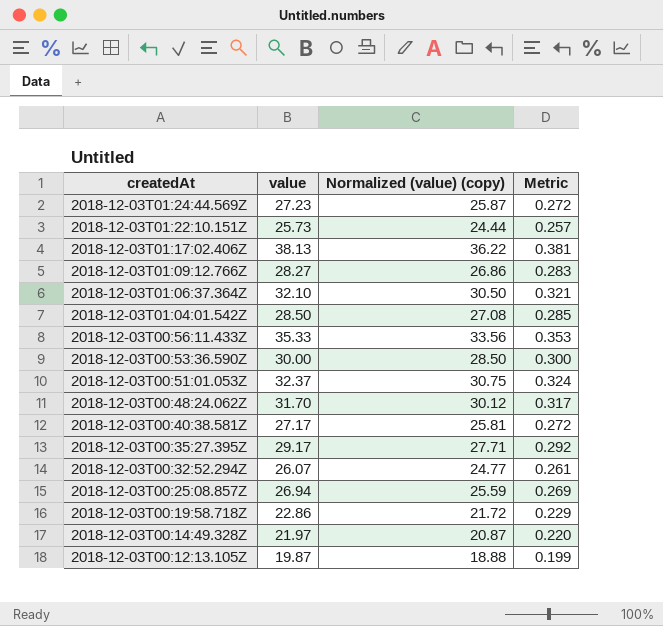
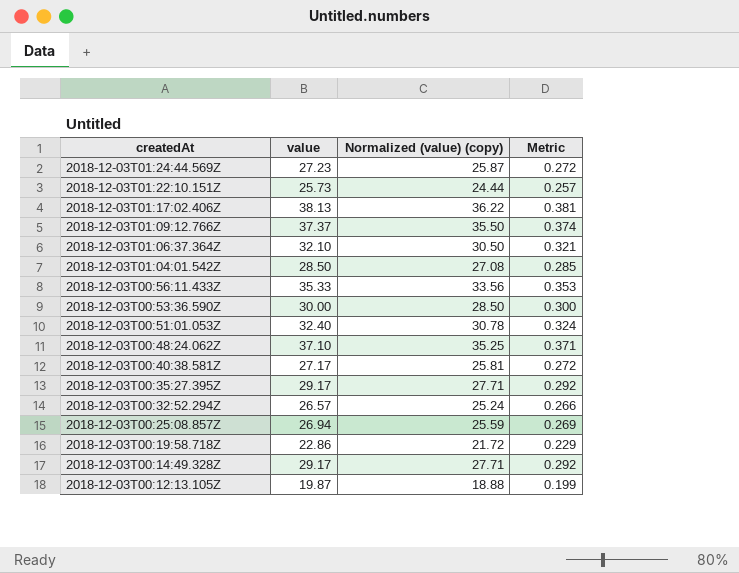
2018-12-03T01:09:12.766Z | value: 28.27 -> 37.37
2018-12-03T01:09:12.766Z | Normalized (value) (copy): 26.86 -> 35.50
2018-12-03T01:09:12.766Z | Metric: 0.283 -> 0.374
2018-12-03T00:51:01.053Z | value: 32.37 -> 32.40
2018-12-03T00:51:01.053Z | Normalized (value) (copy): 30.75 -> 30.78
2018-12-03T00:48:24.062Z | value: 31.70 -> 37.10
2018-12-03T00:48:24.062Z | Normalized (value) (copy): 30.12 -> 35.25
2018-12-03T00:48:24.062Z | Metric: 0.317 -> 0.371
2018-12-03T00:32:52.294Z | value: 26.07 -> 26.57
2018-12-03T00:32:52.294Z | Normalized (value) (copy): 24.77 -> 25.24
2018-12-03T00:32:52.294Z | Metric: 0.261 -> 0.266
2018-12-03T00:14:49.328Z | value: 21.97 -> 29.17
2018-12-03T00:14:49.328Z | Normalized (value) (copy): 20.87 -> 27.71
2018-12-03T00:14:49.328Z | Metric: 0.220 -> 0.292

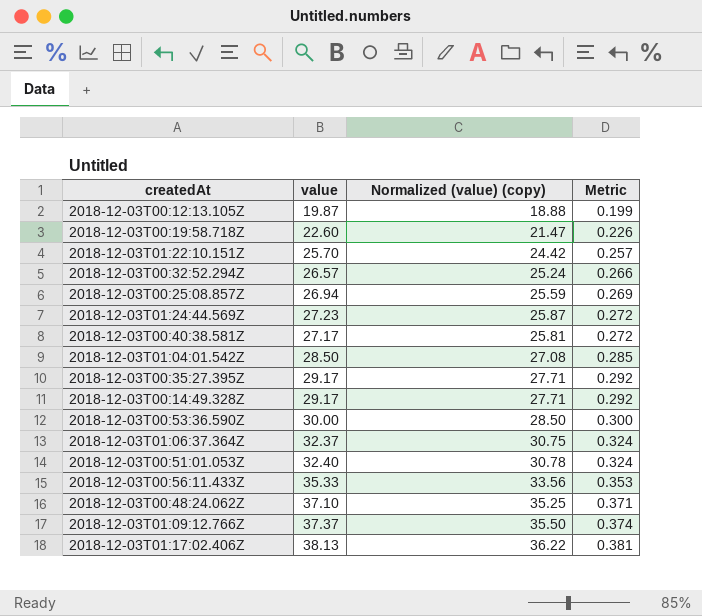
row order: createdAt descending -> Metric ascending
2018-12-03T00:19:58.718Z | value: 22.86 -> 22.60
2018-12-03T00:19:58.718Z | Normalized (value) (copy): 21.72 -> 21.47
2018-12-03T00:19:58.718Z | Metric: 0.229 -> 0.226
2018-12-03T01:22:10.151Z | value: 25.73 -> 25.70
2018-12-03T01:22:10.151Z | Normalized (value) (copy): 24.44 -> 24.42
2018-12-03T01:06:37.364Z | value: 32.10 -> 32.37
2018-12-03T01:06:37.364Z | Normalized (value) (copy): 30.50 -> 30.75
2018-12-03T01:06:37.364Z | Metric: 0.321 -> 0.324

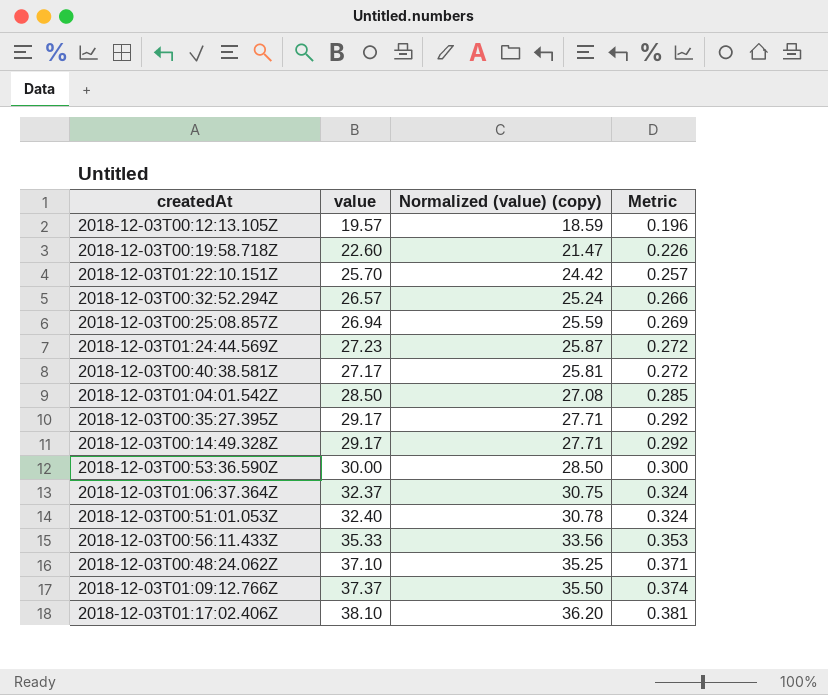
2018-12-03T00:12:13.105Z | value: 19.87 -> 19.57
2018-12-03T00:12:13.105Z | Normalized (value) (copy): 18.88 -> 18.59
2018-12-03T00:12:13.105Z | Metric: 0.199 -> 0.196
2018-12-03T01:17:02.406Z | value: 38.13 -> 38.10
2018-12-03T01:17:02.406Z | Normalized (value) (copy): 36.22 -> 36.20

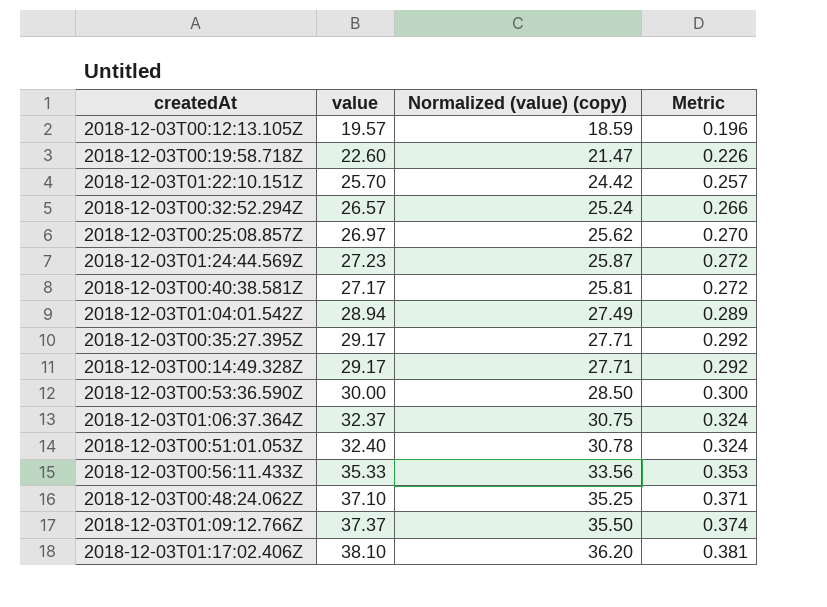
2018-12-03T00:25:08.857Z | value: 26.94 -> 26.97
2018-12-03T00:25:08.857Z | Normalized (value) (copy): 25.59 -> 25.62
2018-12-03T00:25:08.857Z | Metric: 0.269 -> 0.270
2018-12-03T01:04:01.542Z | value: 28.50 -> 28.94
2018-12-03T01:04:01.542Z | Normalized (value) (copy): 27.08 -> 27.49
2018-12-03T01:04:01.542Z | Metric: 0.285 -> 0.289

